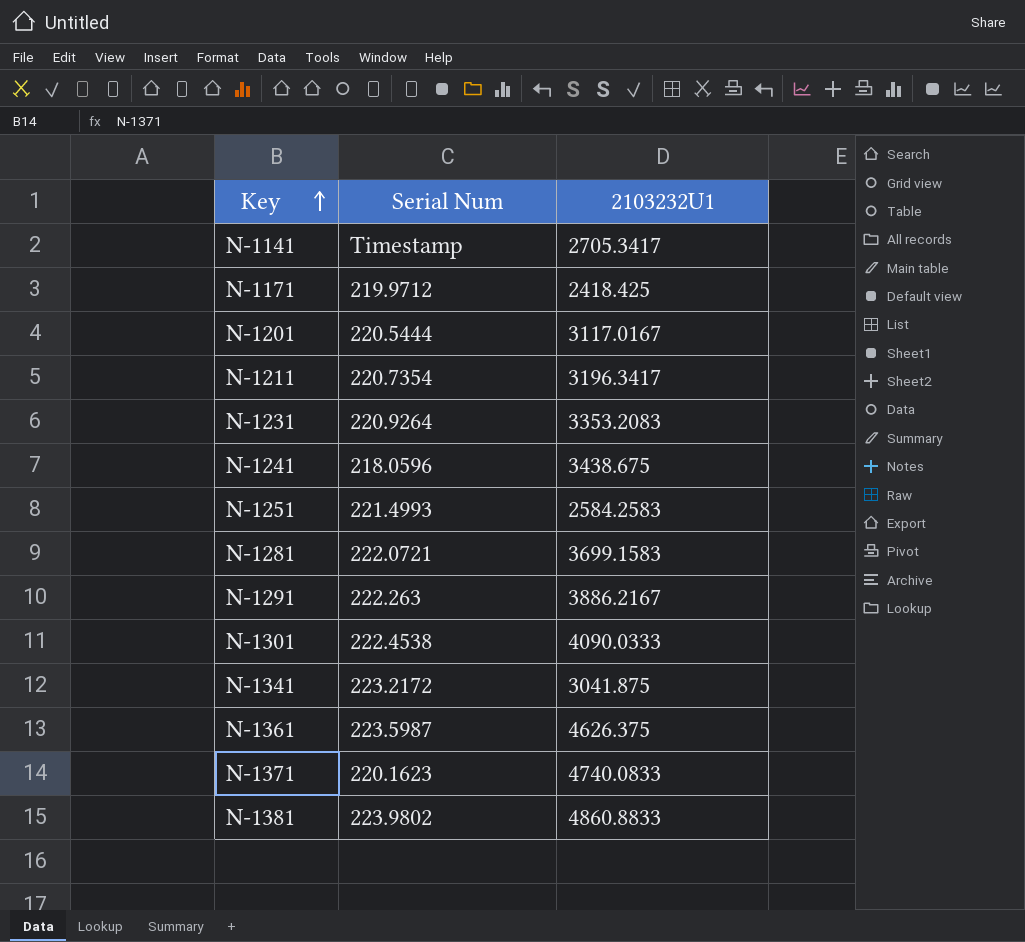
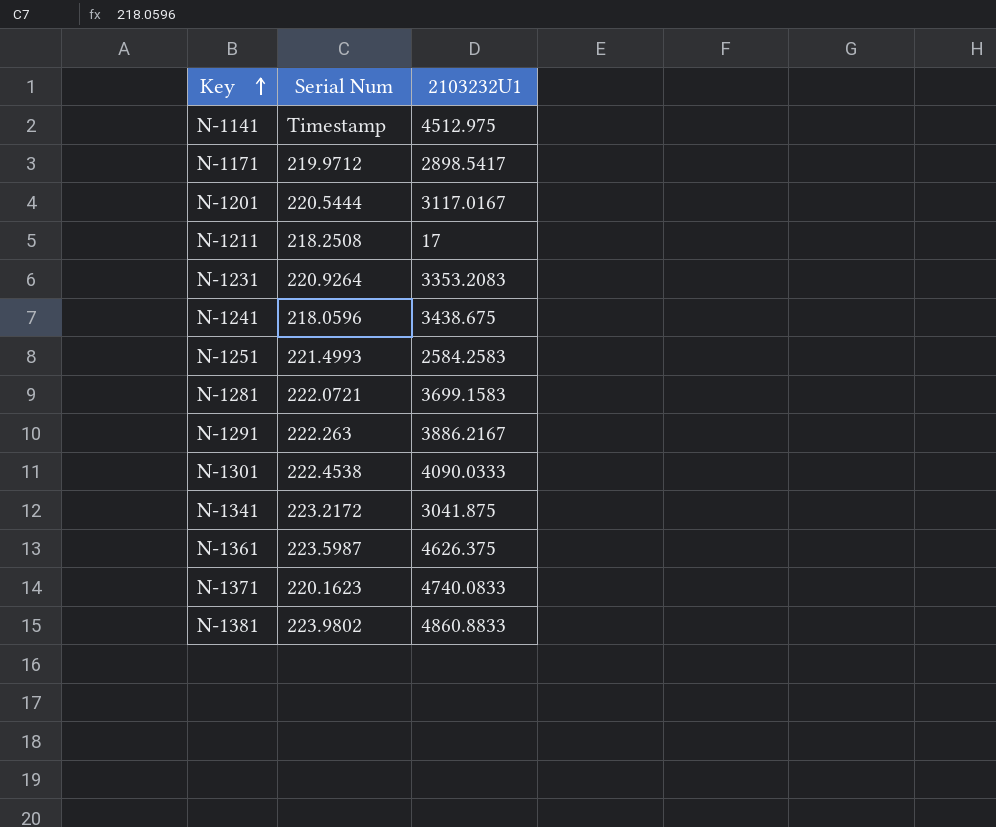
N-1141 | 2103232U1: 2705.3417 -> 4512.975
N-1171 | 2103232U1: 2418.425 -> 2898.5417
N-1211 | Serial Num: 220.7354 -> 218.2508
N-1211 | 2103232U1: 3196.3417 -> 17

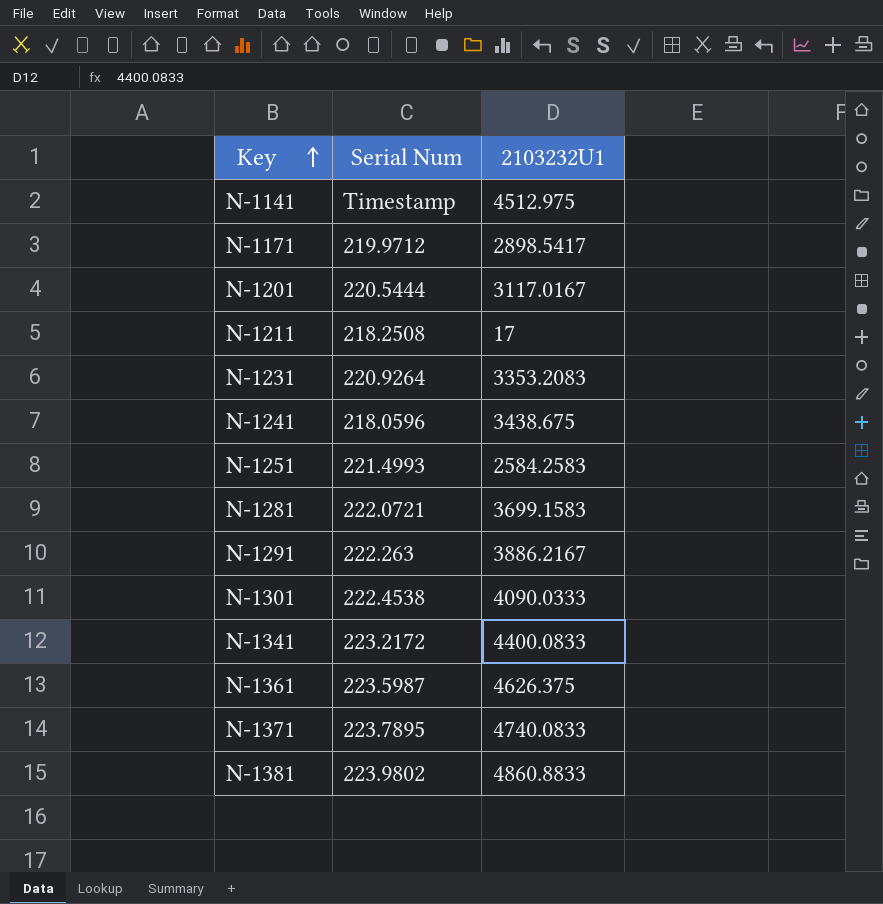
N-1341 | 2103232U1: 3041.875 -> 4400.0833
N-1371 | Serial Num: 220.1623 -> 223.7895

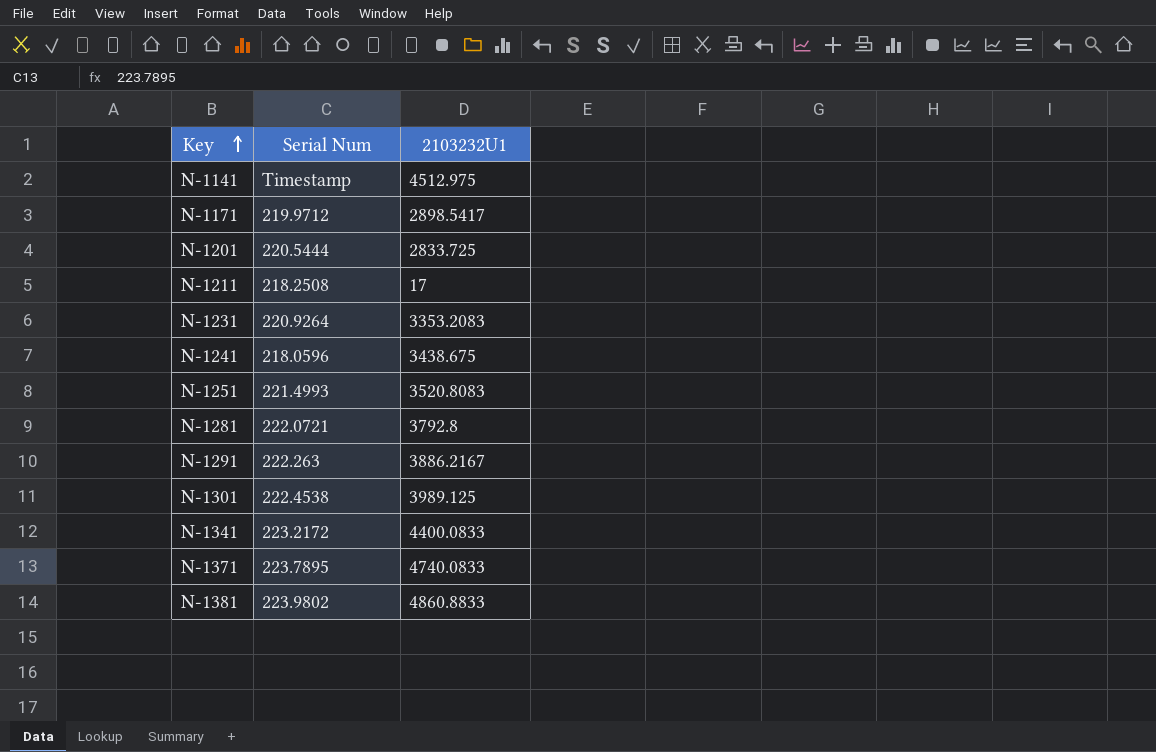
row N-1361: 223.5987 | 4626.375 -> none
N-1201 | 2103232U1: 3117.0167 -> 2833.725
N-1251 | 2103232U1: 2584.2583 -> 3520.8083
N-1281 | 2103232U1: 3699.1583 -> 3792.8
N-1301 | 2103232U1: 4090.0333 -> 3989.125

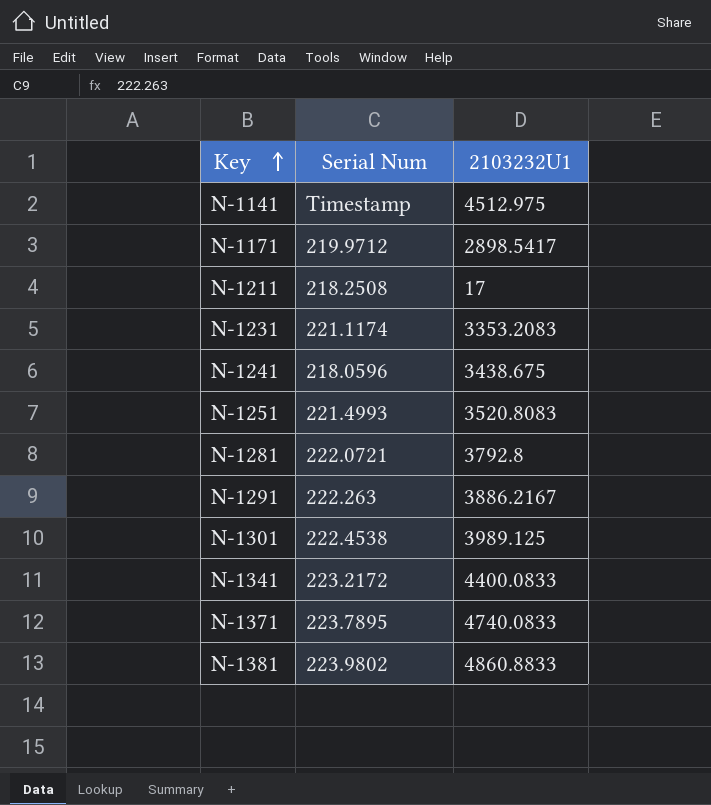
row N-1201: 220.5444 | 2833.725 -> none
N-1231 | Serial Num: 220.9264 -> 221.1174

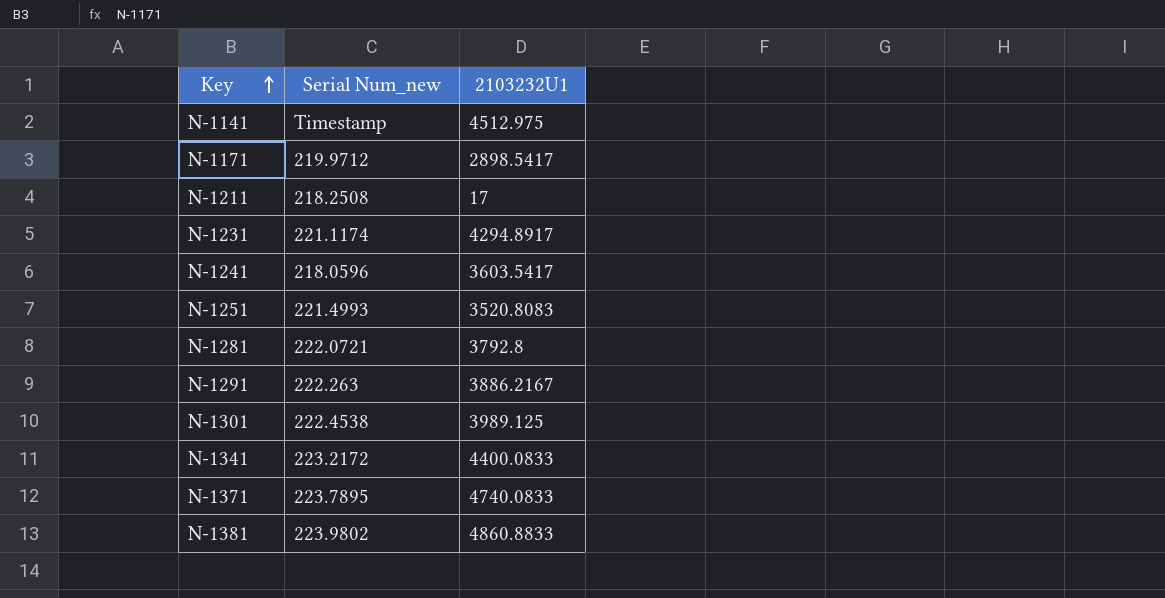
column name: Serial Num -> Serial Num_new
N-1231 | 2103232U1: 3353.2083 -> 4294.8917
N-1241 | 2103232U1: 3438.675 -> 3603.5417

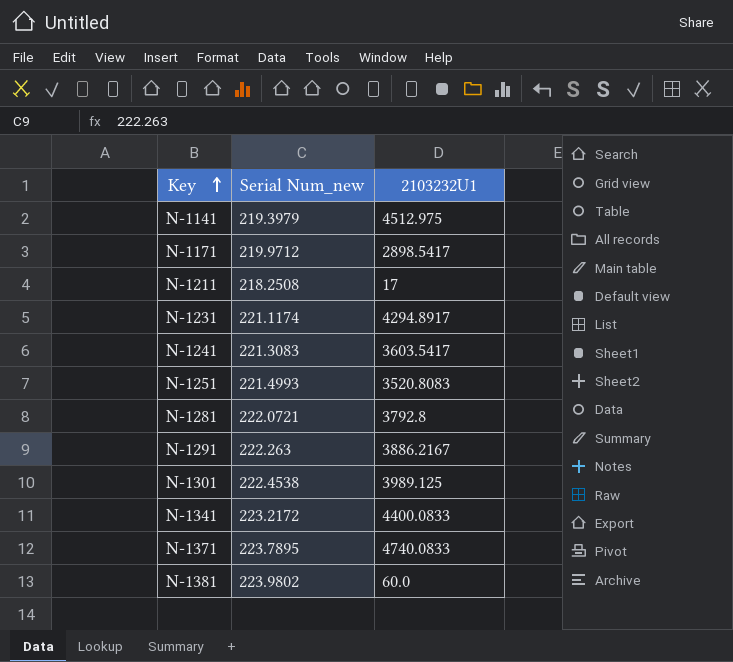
N-1141 | Serial Num_new: Timestamp -> 219.3979
N-1241 | Serial Num_new: 218.0596 -> 221.3083
N-1381 | 2103232U1: 4860.8833 -> 60.0

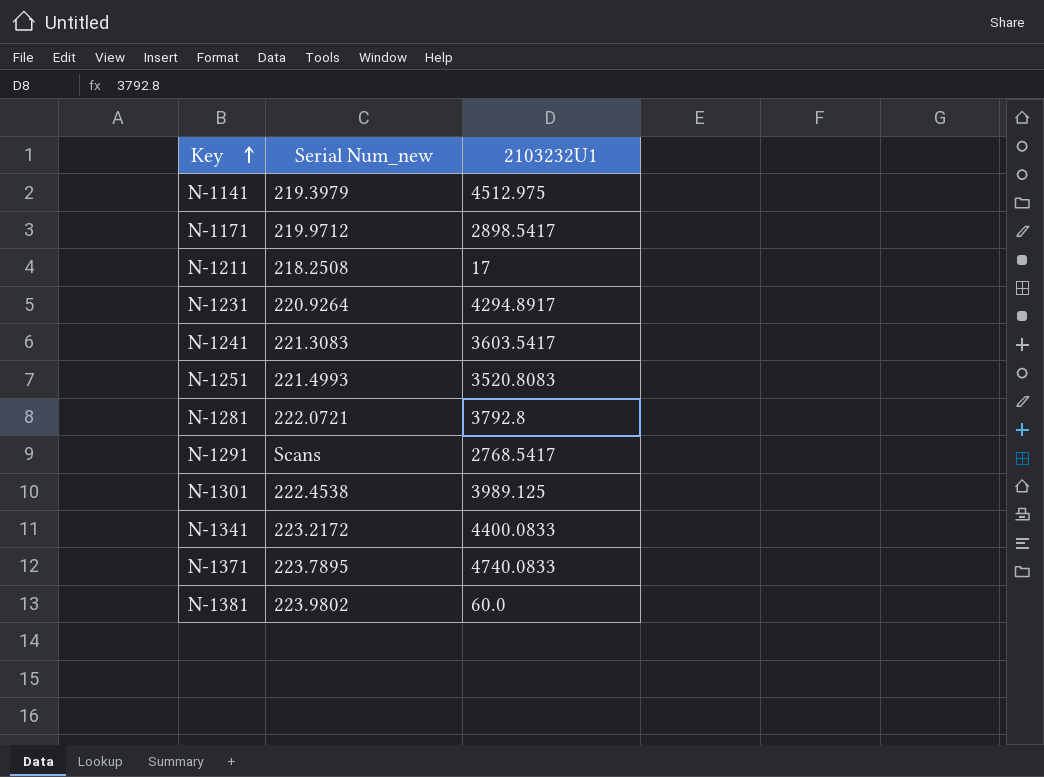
N-1231 | Serial Num_new: 221.1174 -> 220.9264
N-1291 | Serial Num_new: 222.263 -> Scans
N-1291 | 2103232U1: 3886.2167 -> 2768.5417

